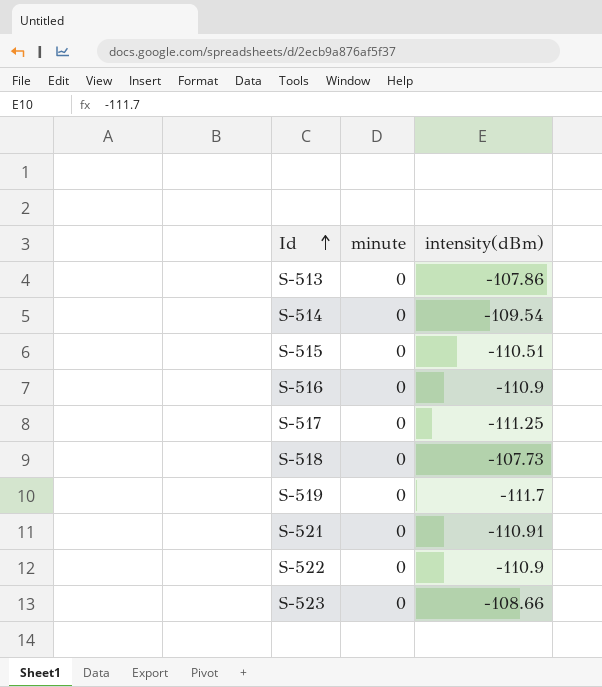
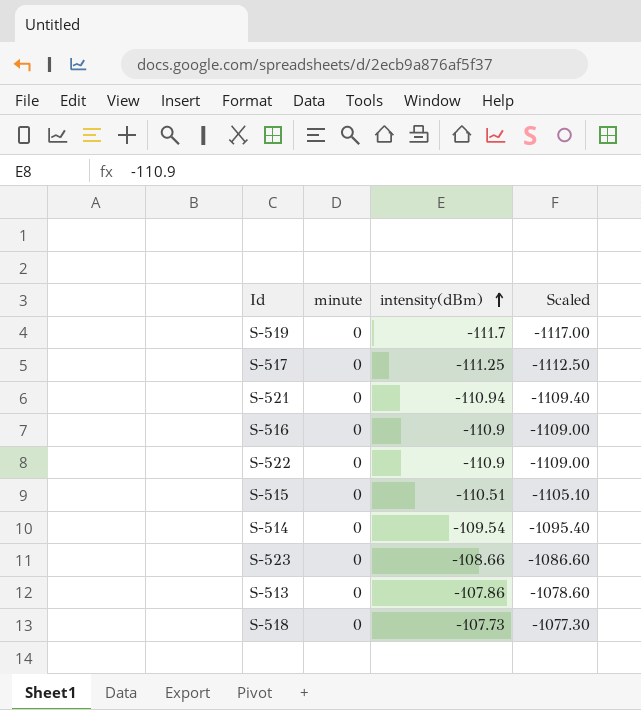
row order: Id ascending -> intensity(dBm) ascending
column Scaled | formula: none -> [intensity(dBm)] * 10
S-521 | intensity(dBm): -110.91 -> -110.94

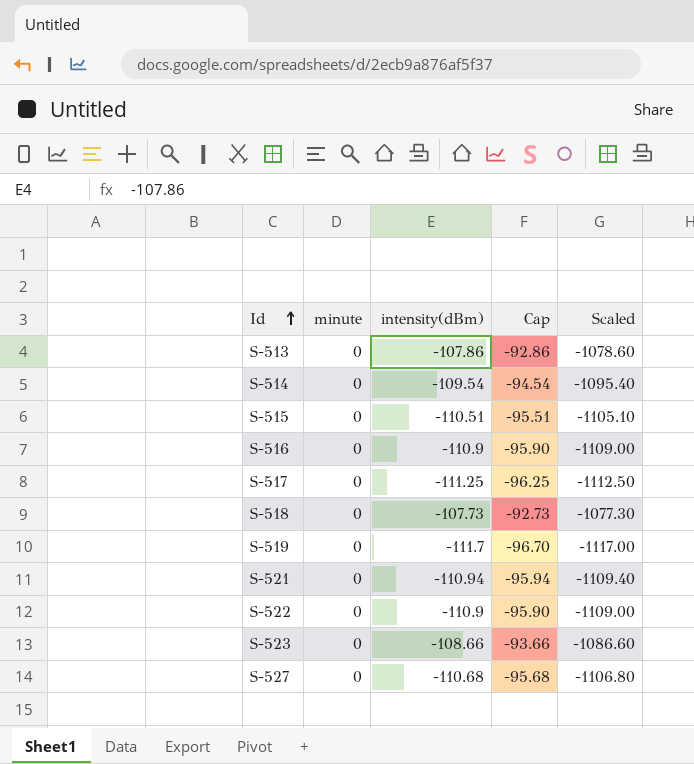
row order: intensity(dBm) ascending -> Id ascending
column Cap | formula: none -> [intensity(dBm)] + 15
row S-527: none -> 0 | -110.68 | -95.68 | -1106.80

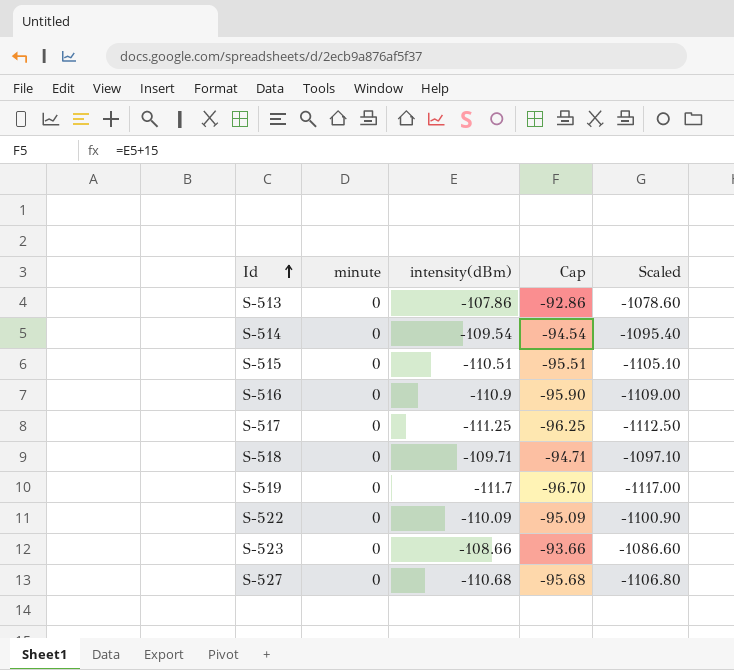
row S-521: 0 | -110.94 | -95.94 | -1109.40 -> none
S-518 | intensity(dBm): -107.73 -> -109.71
S-518 | Cap: -92.73 -> -94.71
S-518 | Scaled: -1077.30 -> -1097.10
S-522 | intensity(dBm): -110.9 -> -110.09
S-522 | Cap: -95.90 -> -95.09
S-522 | Scaled: -1109.00 -> -1100.90

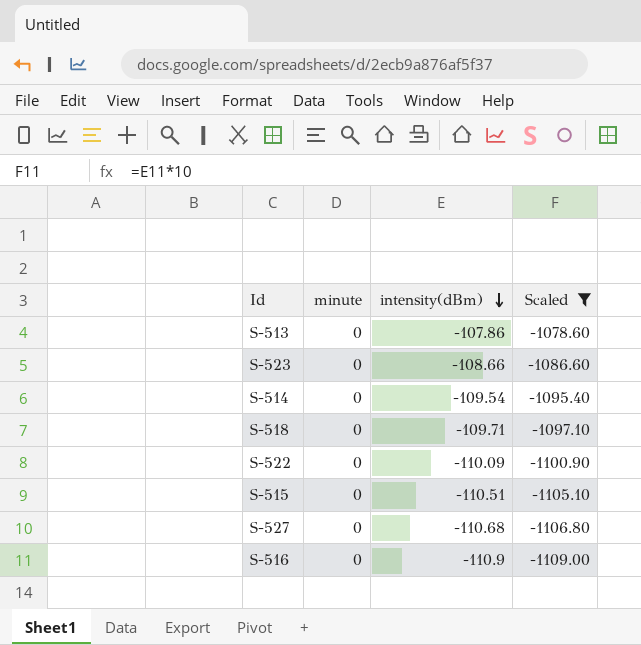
filter: none -> Scaled >= -1109.00
row order: Id ascending -> intensity(dBm) descending
column Cap | formula: [intensity(dBm)] + 15 -> none

